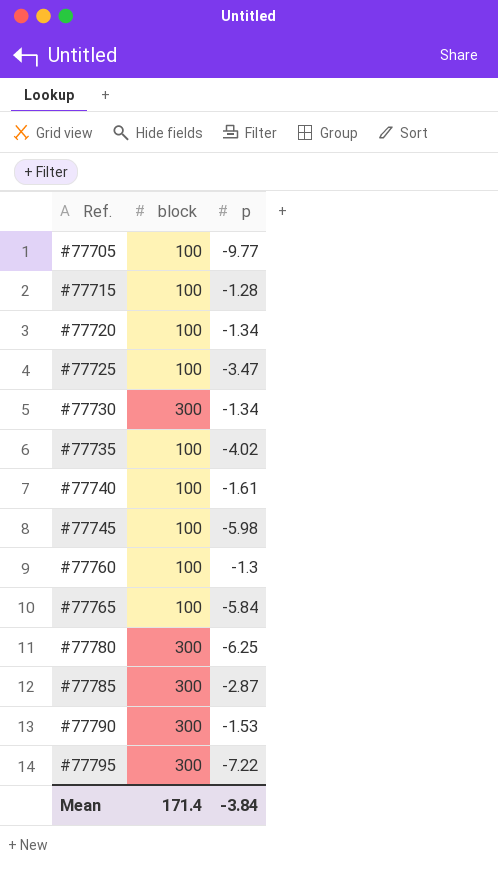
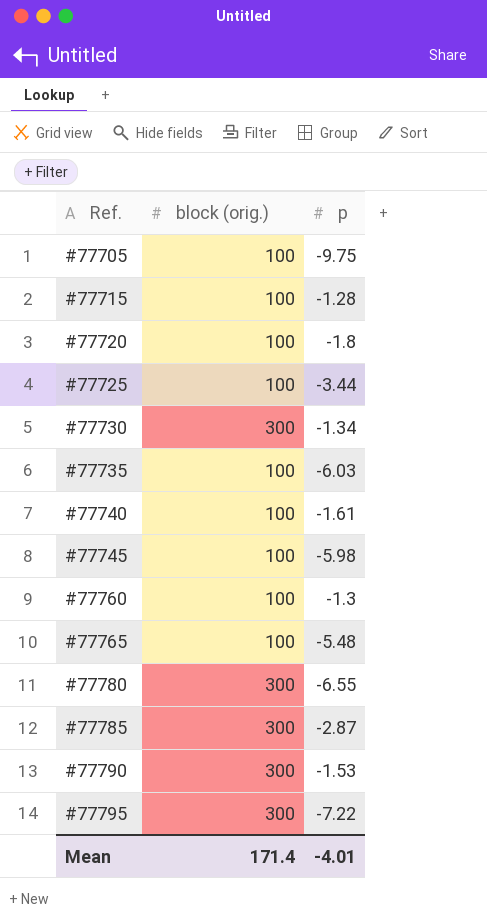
column name: block -> block (orig.)
#77705 | p: -9.77 -> -9.75
#77720 | p: -1.34 -> -1.8
#77725 | p: -3.47 -> -3.44
#77735 | p: -4.02 -> -6.03
#77765 | p: -5.84 -> -5.48
#77780 | p: -6.25 -> -6.55
Mean | p: -3.84 -> -4.01

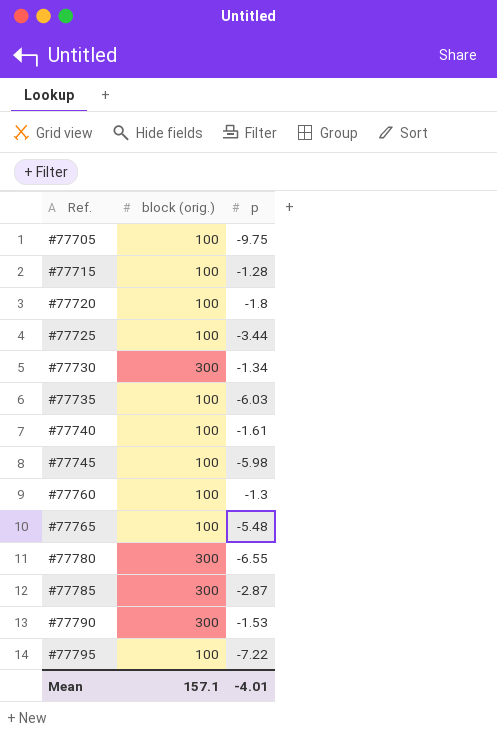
#77795 | block (orig.): 300 -> 100
Mean | block (orig.): 171.4 -> 157.1

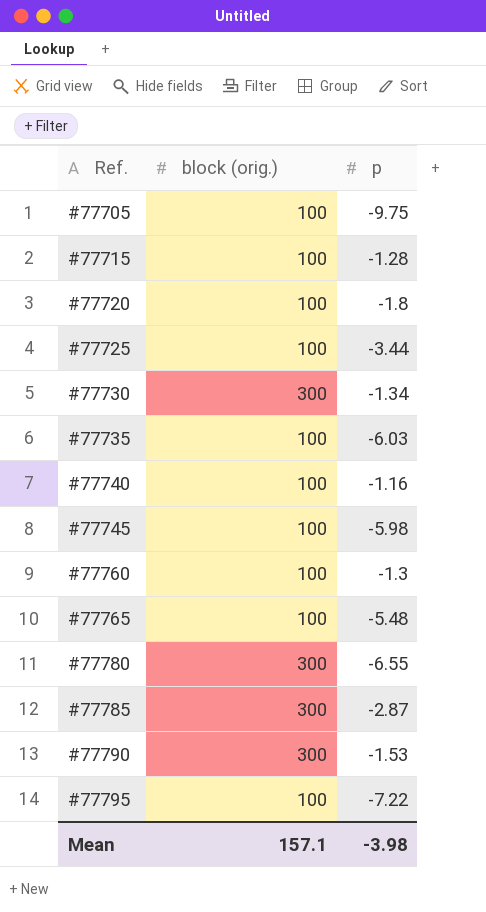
#77740 | p: -1.61 -> -1.16
Mean | p: -4.01 -> -3.98

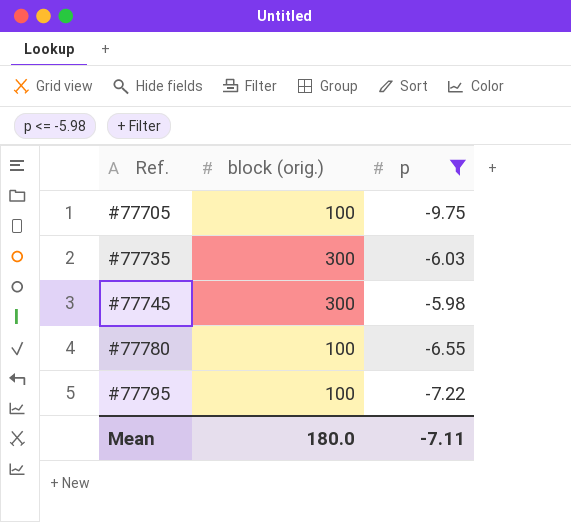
filter: none -> p <= -5.98
#77735 | block (orig.): 100 -> 300
#77745 | block (orig.): 100 -> 300
#77780 | block (orig.): 300 -> 100
Mean | block (orig.): 157.1 -> 180.0
Mean | p: -3.98 -> -7.11

